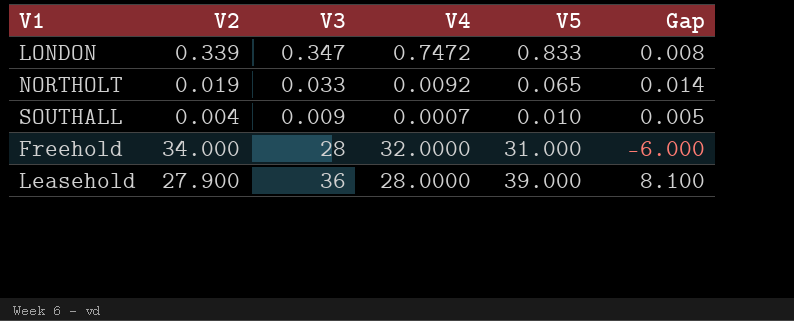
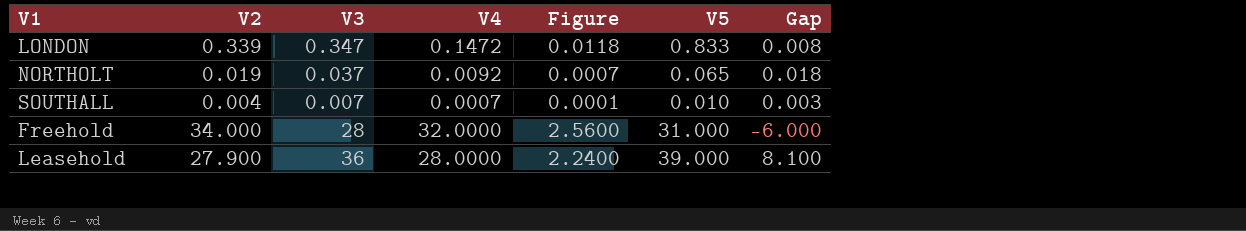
column Figure | formula: none -> [V4] * 0.08
LONDON | V4: 0.7472 -> 0.1472
NORTHOLT | V3: 0.033 -> 0.037
NORTHOLT | Gap: 0.014 -> 0.018
SOUTHALL | V3: 0.009 -> 0.007
SOUTHALL | Gap: 0.005 -> 0.003

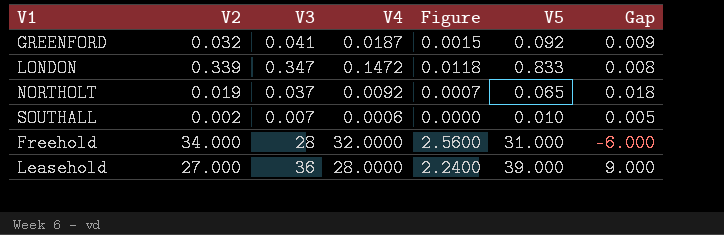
row GREENFORD: none -> 0.032 | 0.041 | 0.0187 | 0.0015 | 0.092 | 0.009
SOUTHALL | V2: 0.004 -> 0.002
SOUTHALL | V4: 0.0007 -> 0.0006
SOUTHALL | Figure: 0.0001 -> 0.0000
SOUTHALL | Gap: 0.003 -> 0.005
Leasehold | V2: 27.900 -> 27.000
Leasehold | Gap: 8.100 -> 9.000

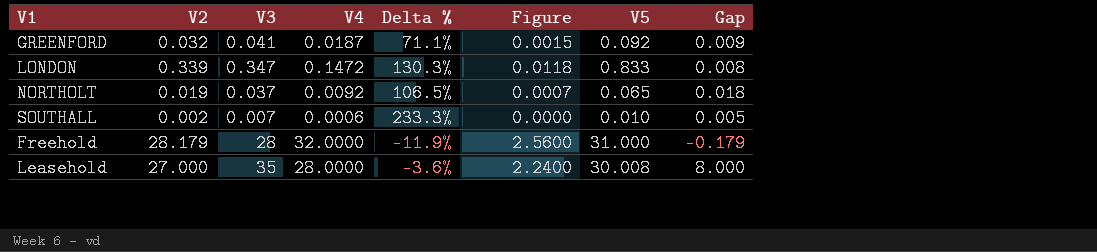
column Delta % | formula: none -> ([V2] - [V4]) / [V4]
Freehold | V2: 34.000 -> 28.179
Freehold | Gap: -6.000 -> -0.179
Leasehold | V3: 36 -> 35
Leasehold | V5: 39.000 -> 30.008
Leasehold | Gap: 9.000 -> 8.000

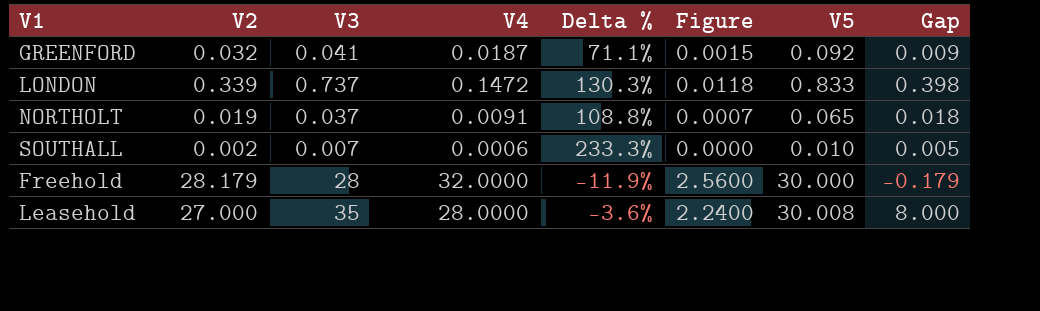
LONDON | V3: 0.347 -> 0.737
LONDON | Gap: 0.008 -> 0.398
NORTHOLT | V4: 0.0092 -> 0.0091
NORTHOLT | Delta %: 106.5% -> 108.8%
Freehold | V5: 31.000 -> 30.000

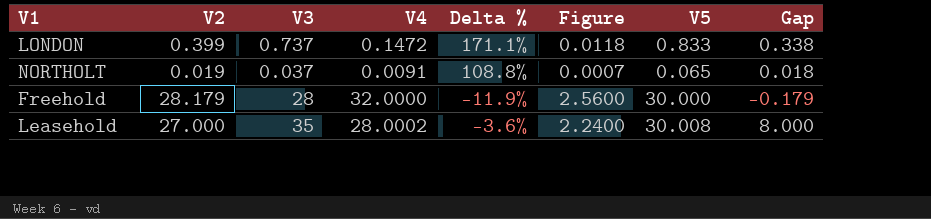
row GREENFORD: 0.032 | 0.041 | 0.0187 | 71.1% | 0.0015 | 0.092 | 0.009 -> none
row SOUTHALL: 0.002 | 0.007 | 0.0006 | 233.3% | 0.0000 | 0.010 | 0.005 -> none
LONDON | V2: 0.339 -> 0.399
LONDON | Delta %: 130.3% -> 171.1%
LONDON | Gap: 0.398 -> 0.338
Leasehold | V4: 28.0000 -> 28.0002

